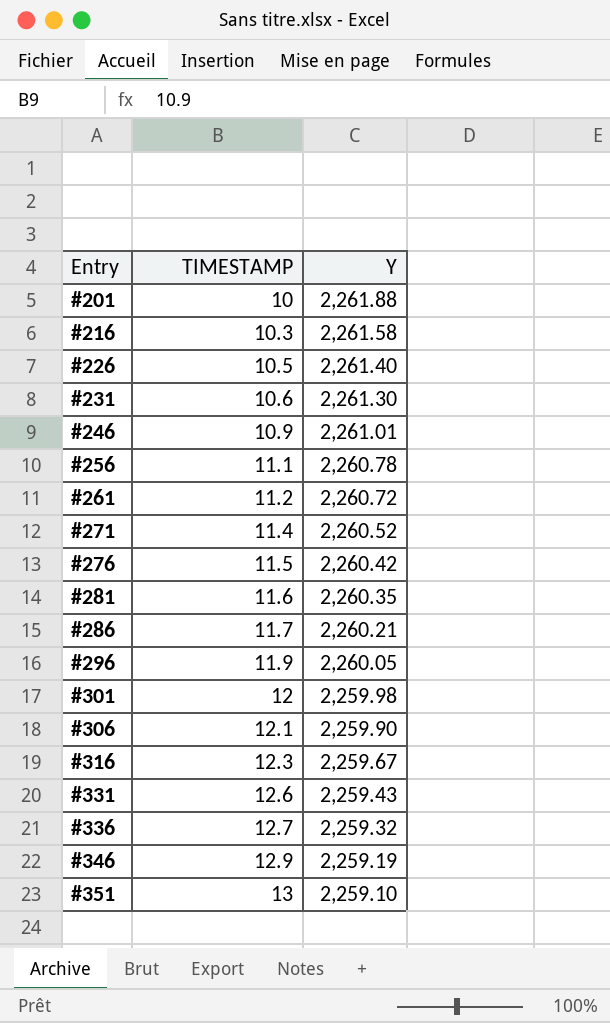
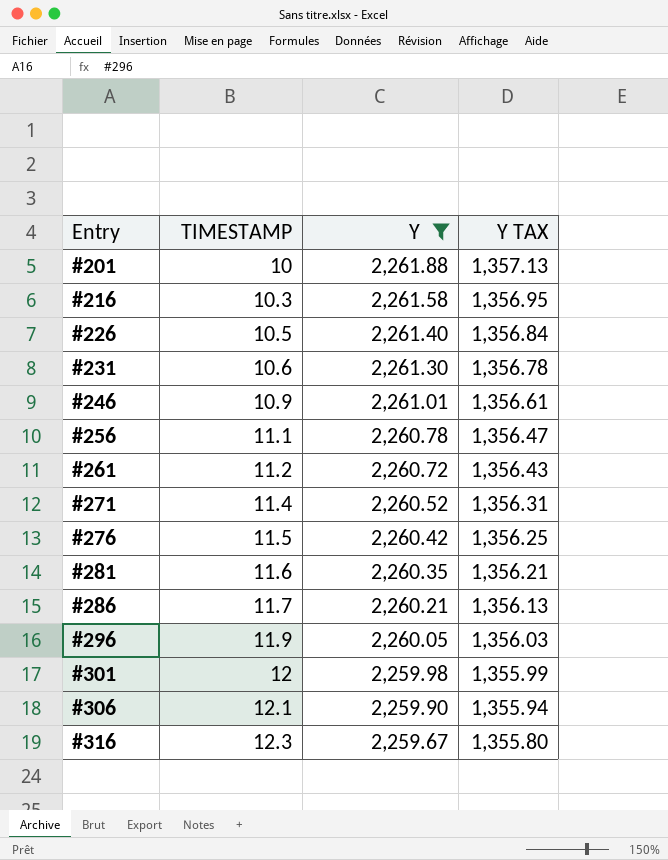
filter: none -> Y >= 2,259.67
column Y TAX | formula: none -> [Y] * 0.6

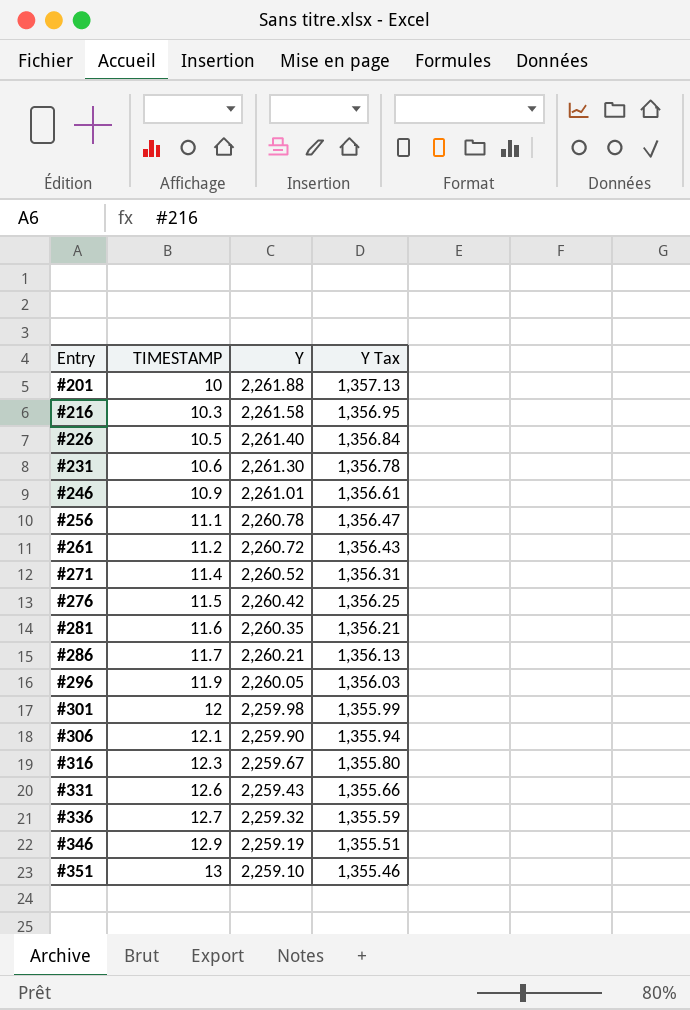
filter: Y >= 2,259.67 -> none
column name: Y TAX -> Y Tax

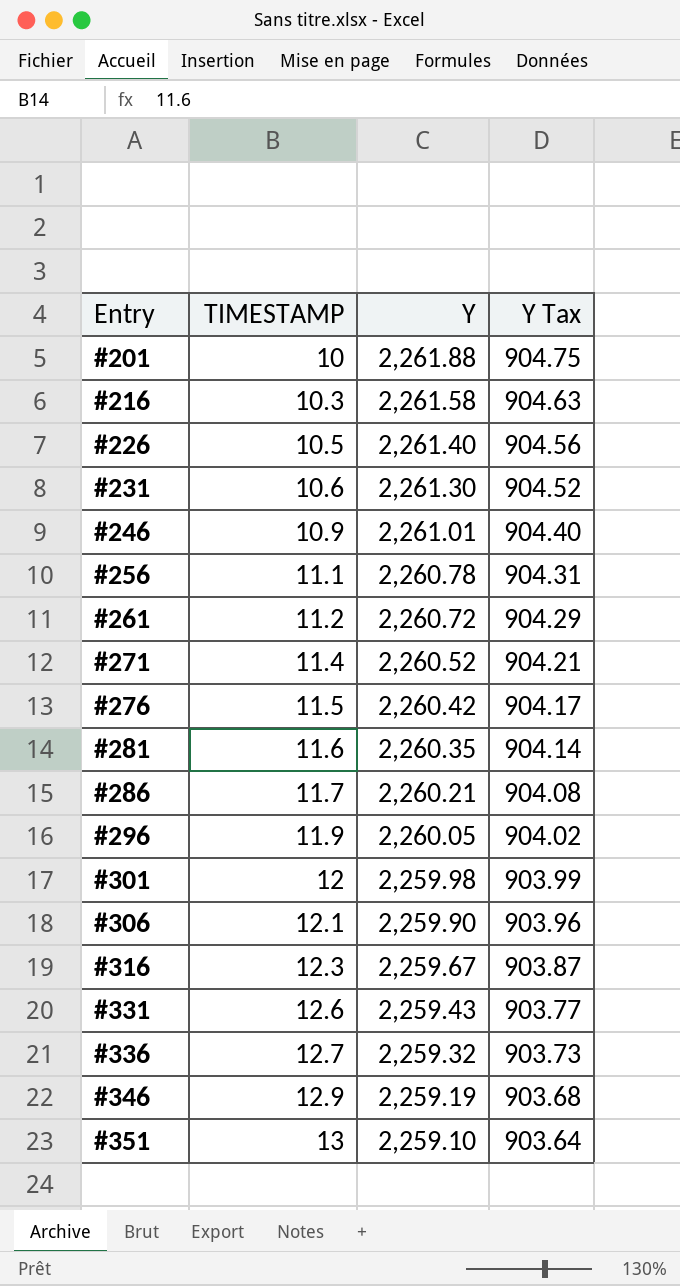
column Y Tax | formula: [Y] * 0.6 -> [Y] * 0.4

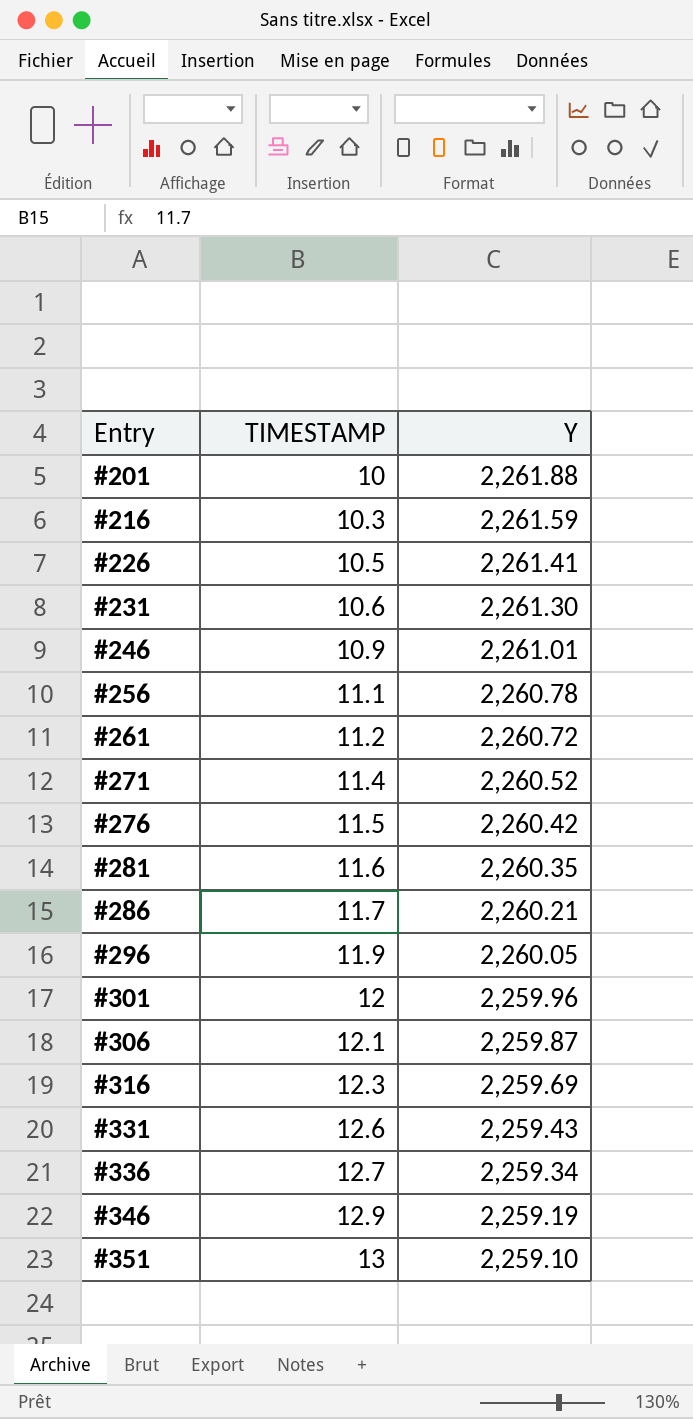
column Y Tax | formula: [Y] * 0.4 -> none
#216 | Y: 2,261.58 -> 2,261.59
#226 | Y: 2,261.40 -> 2,261.41
#301 | Y: 2,259.98 -> 2,259.96
#306 | Y: 2,259.90 -> 2,259.87
#316 | Y: 2,259.67 -> 2,259.69
#336 | Y: 2,259.32 -> 2,259.34

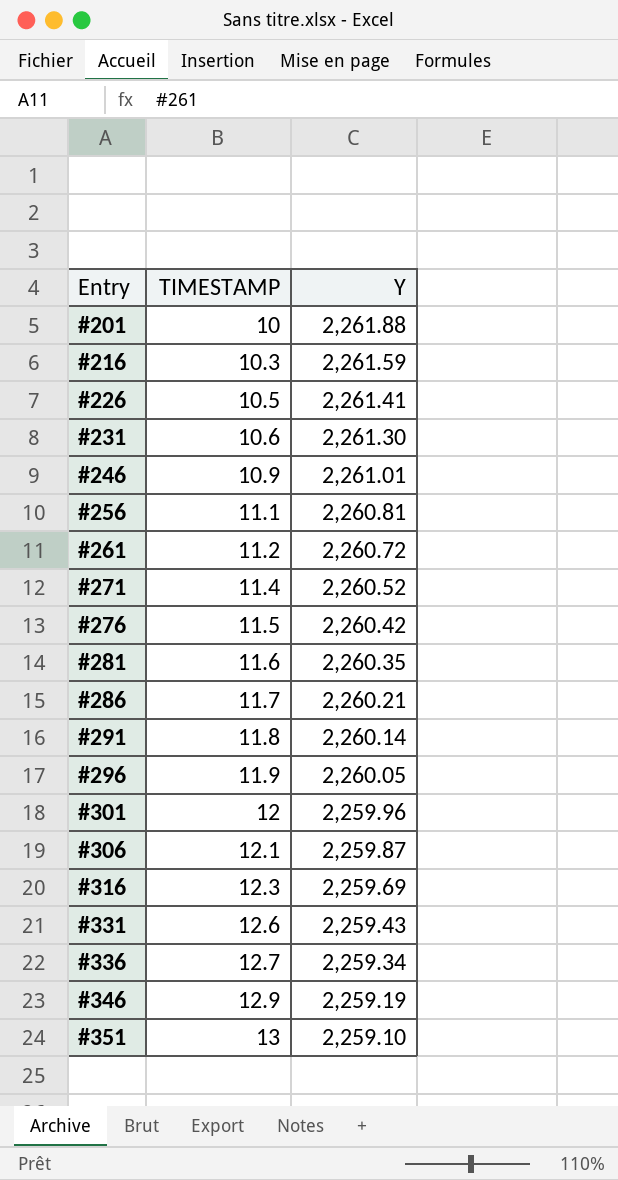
#256 | Y: 2,260.78 -> 2,260.81
row #291: none -> 11.8 | 2,260.14

